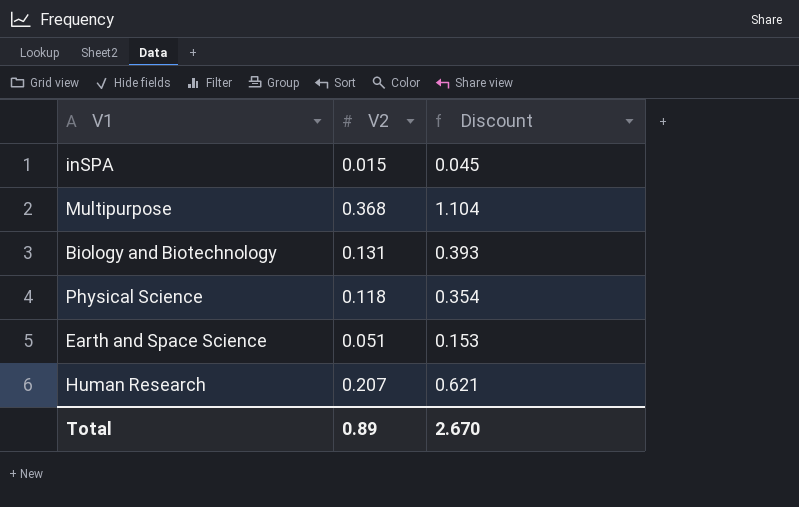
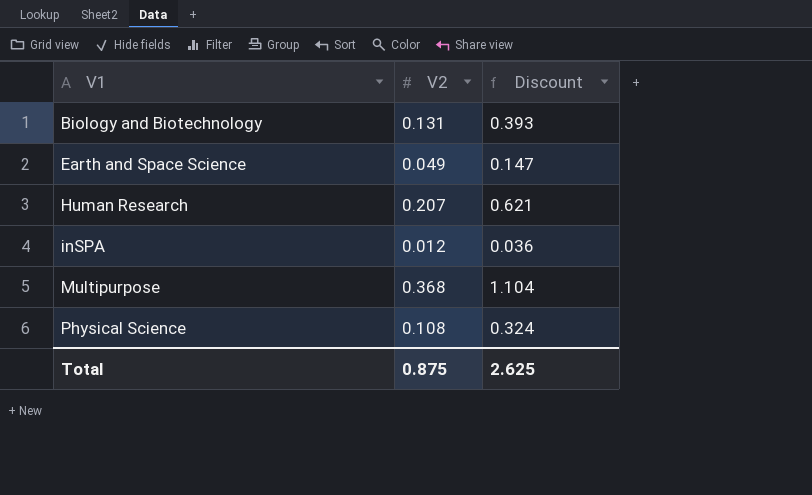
row order: none -> V1 ascending
Earth and Space Science | V2: 0.051 -> 0.049
Earth and Space Science | Discount: 0.153 -> 0.147
inSPA | V2: 0.015 -> 0.012
inSPA | Discount: 0.045 -> 0.036
Physical Science | V2: 0.118 -> 0.108
Physical Science | Discount: 0.354 -> 0.324
Total | V2: 0.89 -> 0.875
Total | Discount: 2.670 -> 2.625

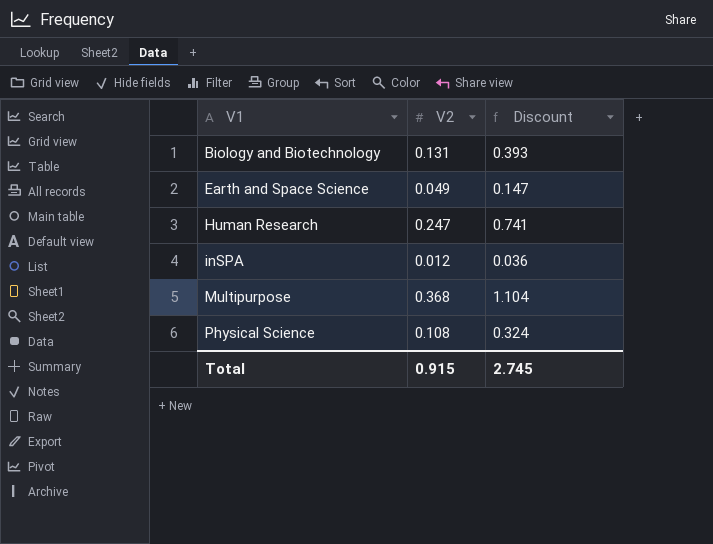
Human Research | V2: 0.207 -> 0.247
Human Research | Discount: 0.621 -> 0.741
Total | V2: 0.875 -> 0.915
Total | Discount: 2.625 -> 2.745

